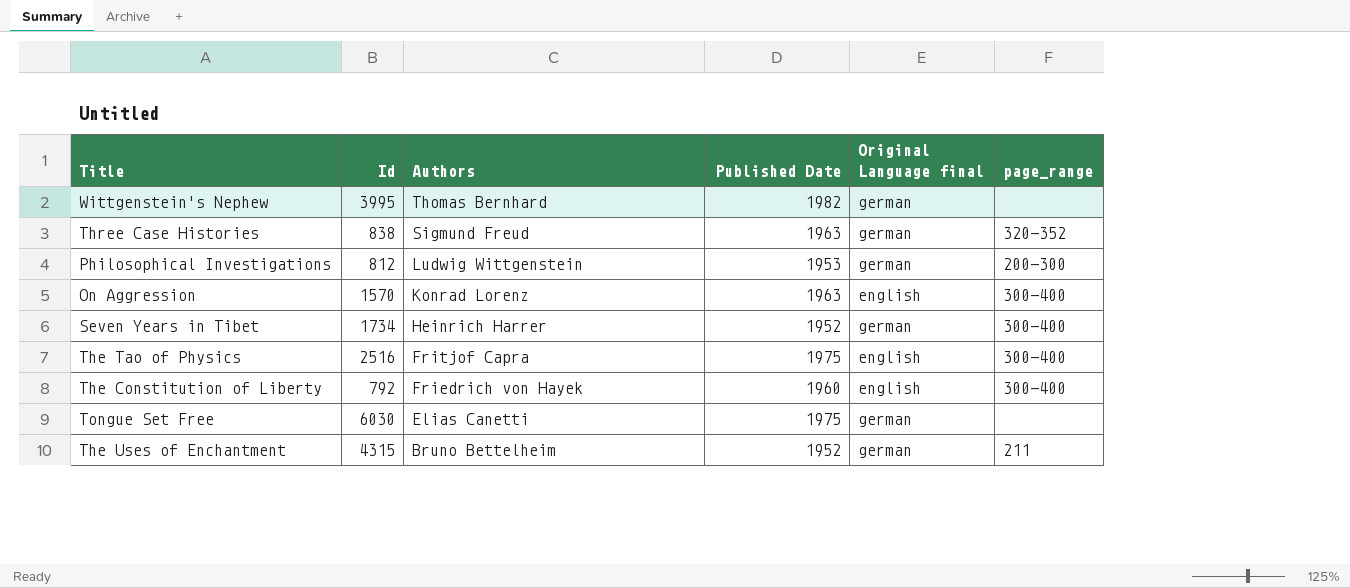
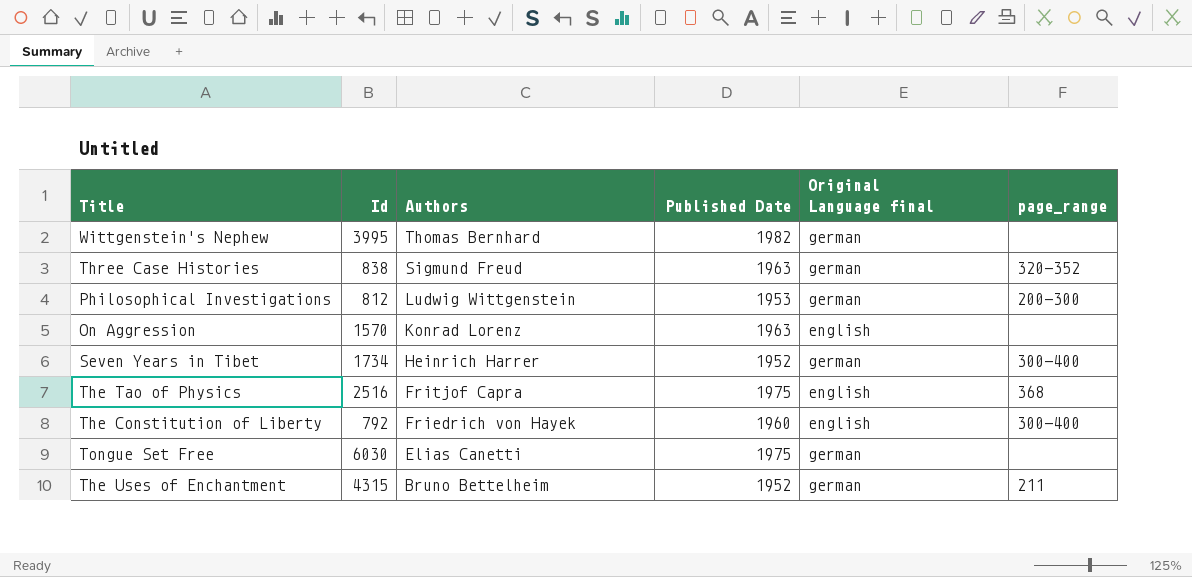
On Aggression | page_range: 300-400 -> none
The Tao of Physics | page_range: 300-400 -> 368

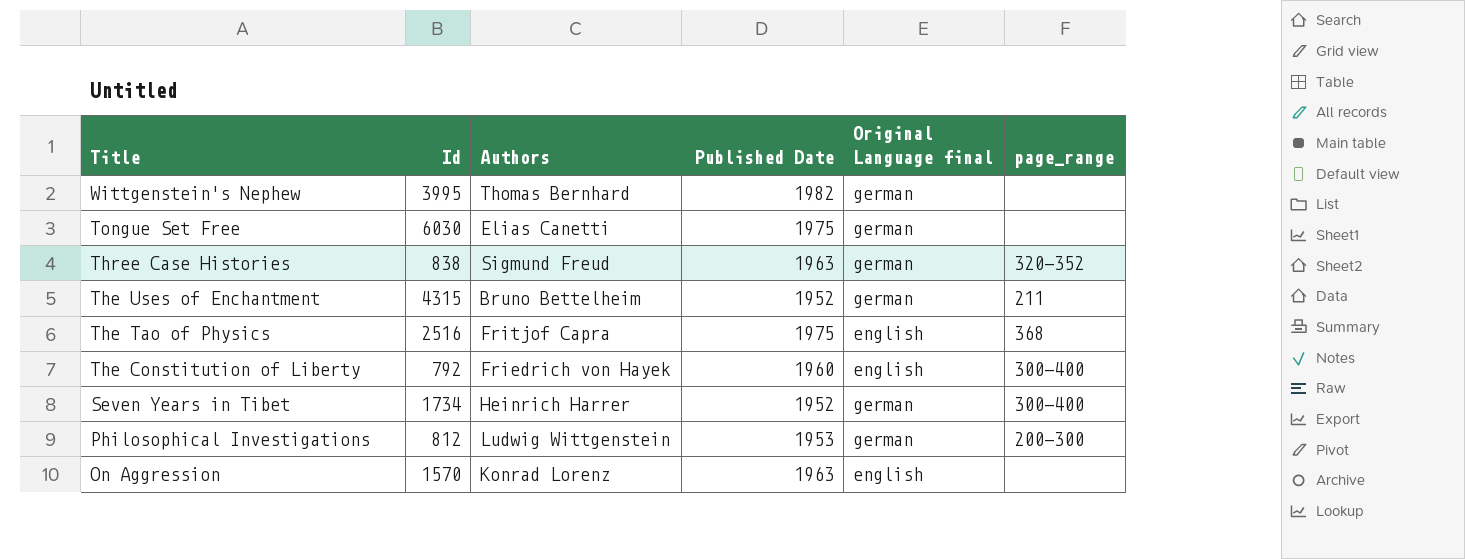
row order: Authors descending -> Title descending

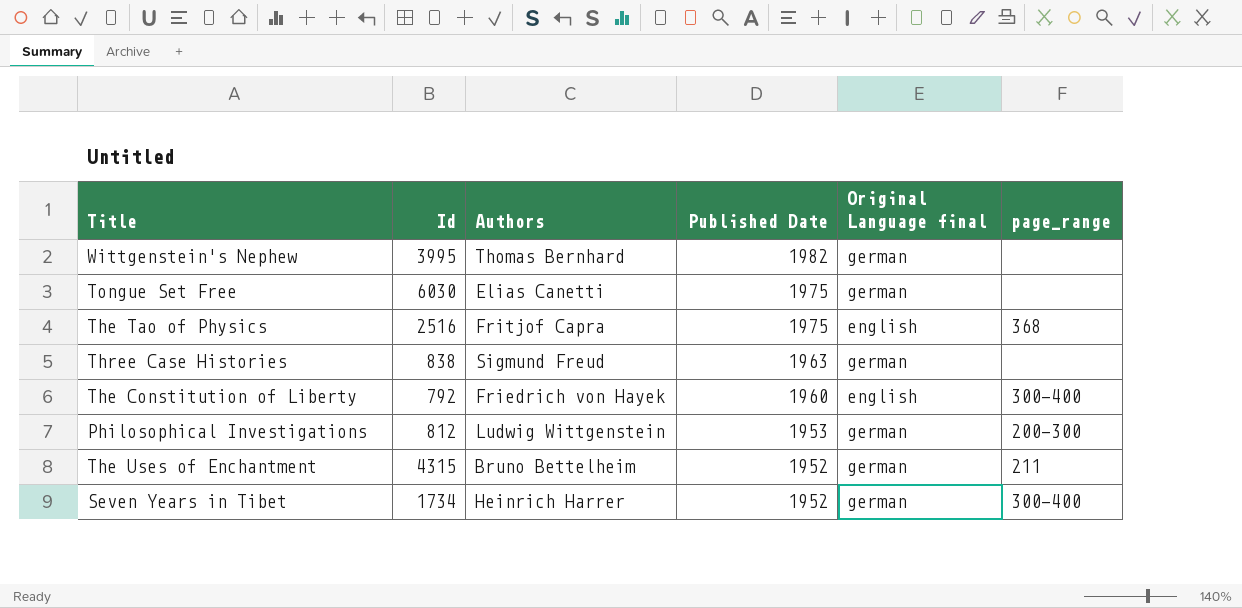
row order: Title descending -> Published Date descending
row On Aggression: 1570 | Konrad Lorenz | 1963 | english | none -> none
Three Case Histories | page_range: 320-352 -> none

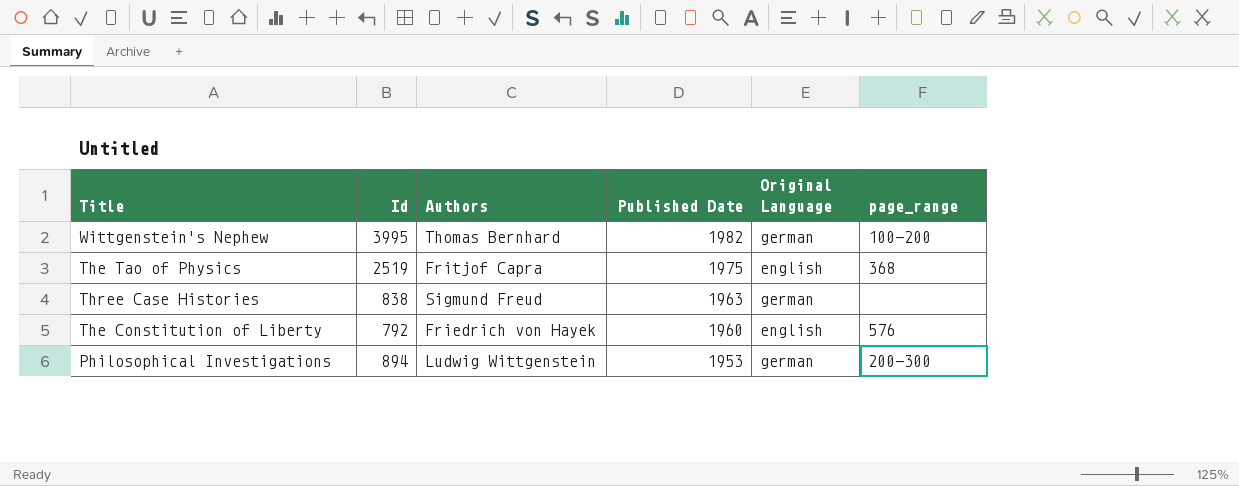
column name: Original Language final -> Original Language
row Tongue Set Free: 6030 | Elias Canetti | 1975 | german | none -> none
row The Uses of Enchantment: 4315 | Bruno Bettelheim | 1952 | german | 211 -> none
row Seven Years in Tibet: 1734 | Heinrich Harrer | 1952 | german | 300-400 -> none
Wittgenstein's Nephew | page_range: none -> 100-200
The Tao of Physics | Id: 2516 -> 2519
The Constitution of Liberty | page_range: 300-400 -> 576
Philosophical Investigations | Id: 812 -> 894

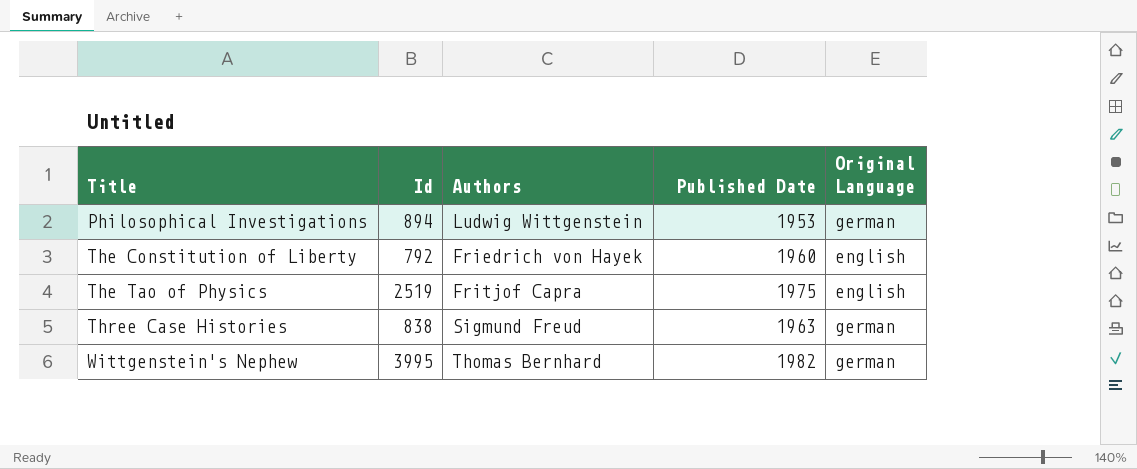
row order: Published Date descending -> Title ascending
column page_range | position: 6 -> none

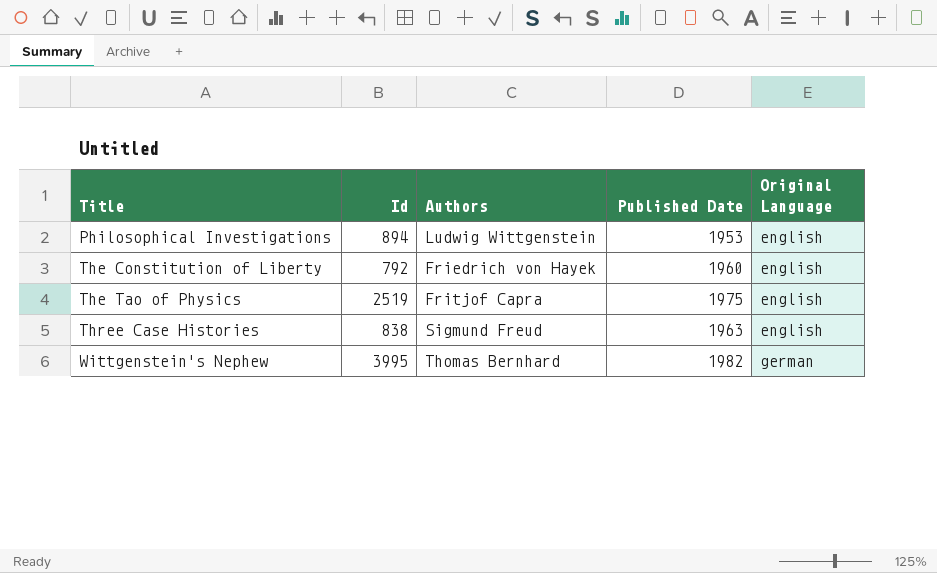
Philosophical Investigations | Original Language: german -> english
Three Case Histories | Original Language: german -> english

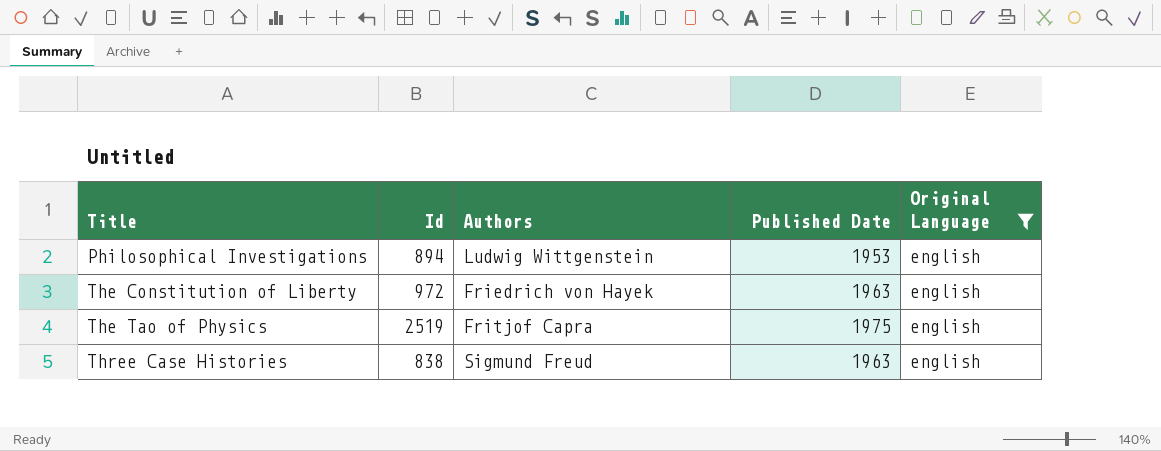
filter: none -> Original Language = english
The Constitution of Liberty | Id: 792 -> 972
The Constitution of Liberty | Published Date: 1960 -> 1963

